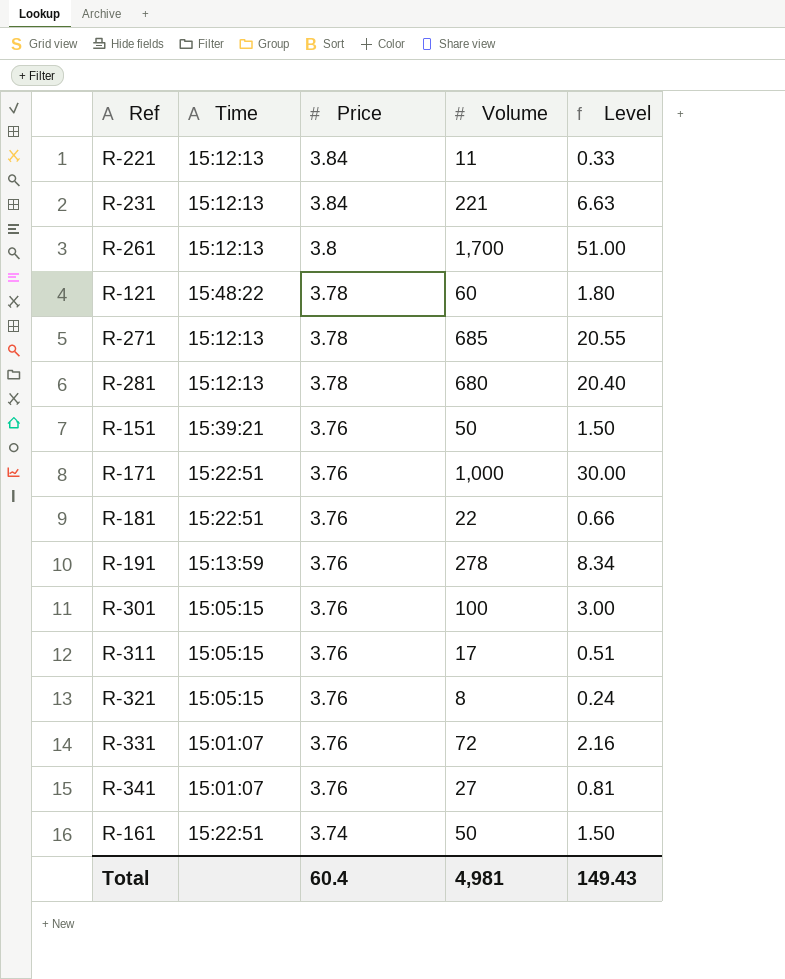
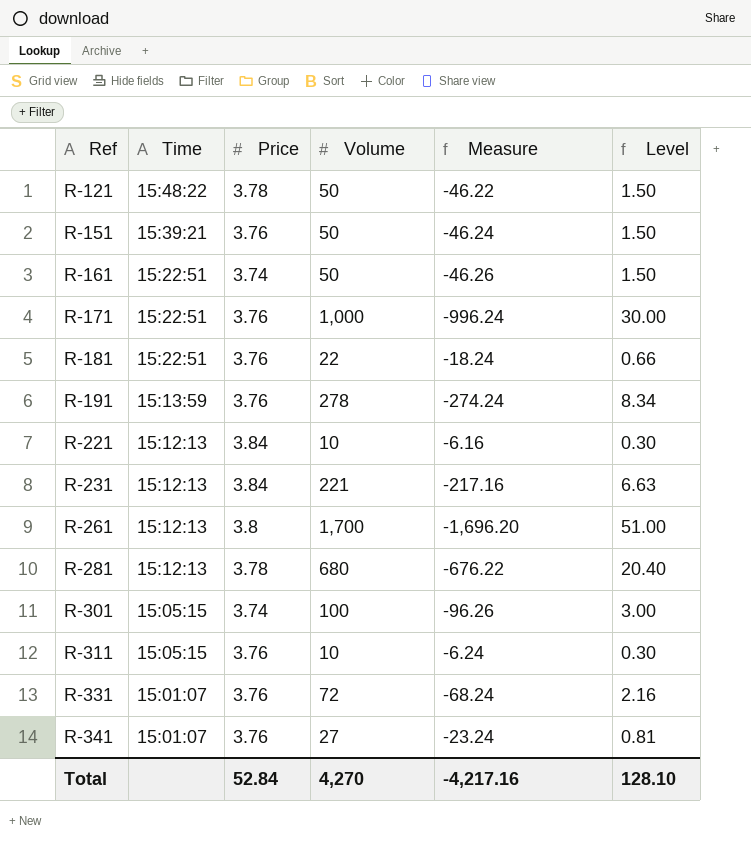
row order: Price descending -> Ref ascending
column Measure | formula: none -> [Price] - [Volume]
row R-271: 15:12:13 | 3.78 | 685 | 20.55 -> none
row R-321: 15:05:15 | 3.76 | 8 | 0.24 -> none
R-121 | Volume: 60 -> 50
R-121 | Level: 1.80 -> 1.50
R-221 | Volume: 11 -> 10
R-221 | Level: 0.33 -> 0.30
R-301 | Price: 3.76 -> 3.74
R-311 | Volume: 17 -> 10
R-311 | Level: 0.51 -> 0.30
Total | Price: 60.4 -> 52.84
Total | Volume: 4,981 -> 4,270
Total | Level: 149.43 -> 128.10

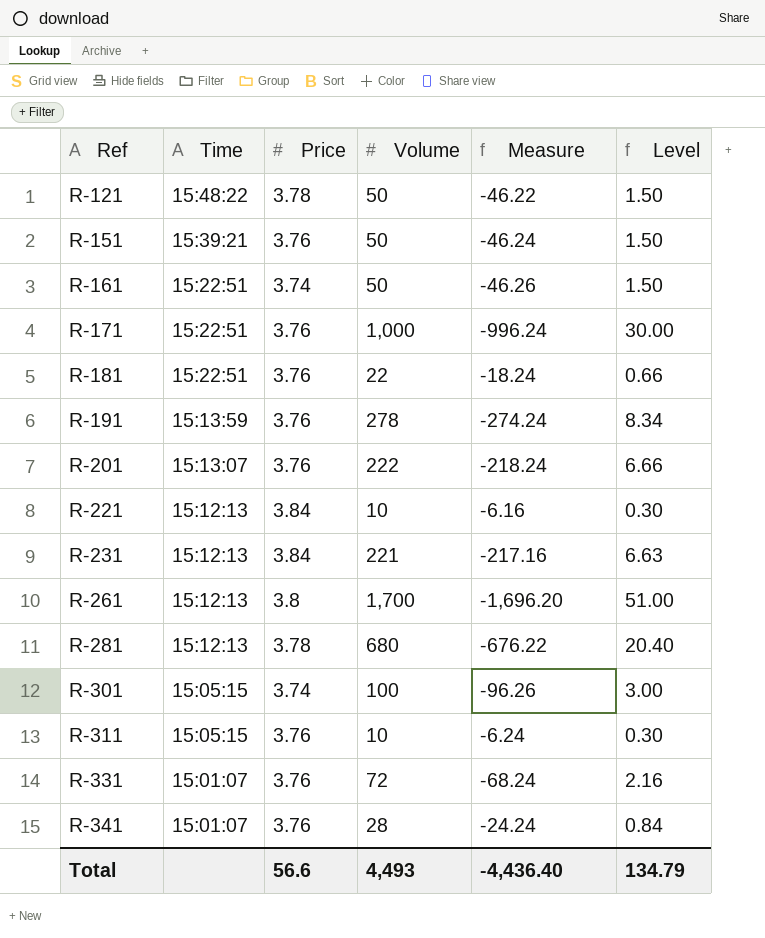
row R-201: none -> 15:13:07 | 3.76 | 222 | -218.24 | 6.66
R-341 | Volume: 27 -> 28
R-341 | Measure: -23.24 -> -24.24
R-341 | Level: 0.81 -> 0.84
Total | Price: 52.84 -> 56.6
Total | Volume: 4,270 -> 4,493
Total | Measure: -4,217.16 -> -4,436.40
Total | Level: 128.10 -> 134.79

